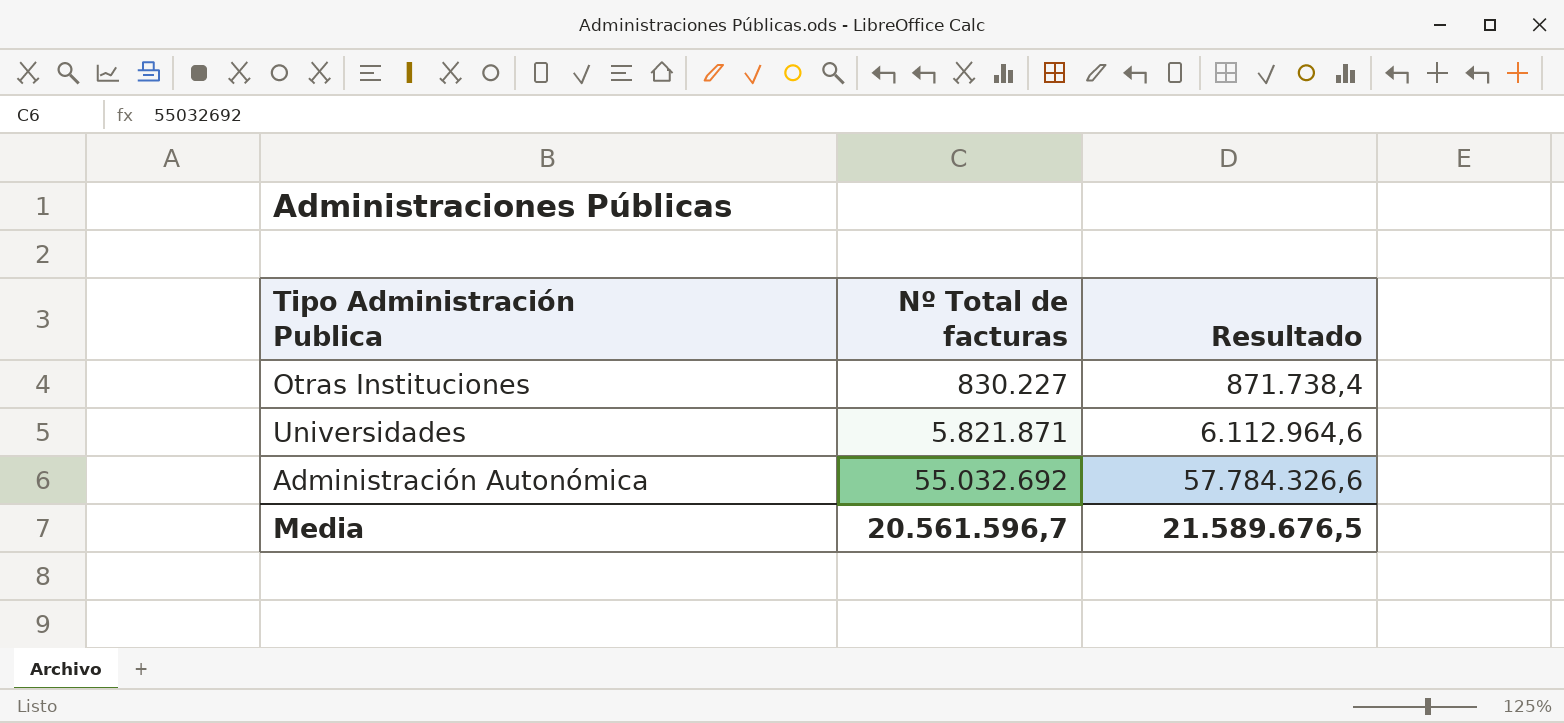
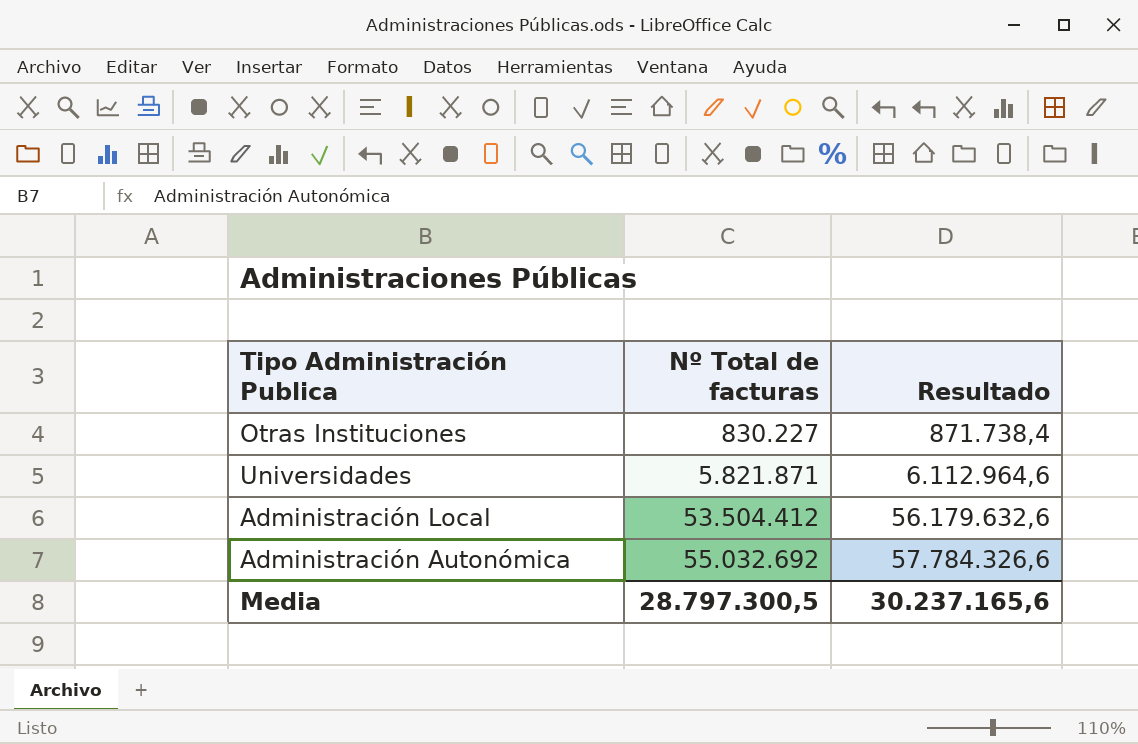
row Administración Local: none -> 53.504.412 | 56.179.632,6
Media | Nº Total de facturas: 20.561.596,7 -> 28.797.300,5
Media | Resultado: 21.589.676,5 -> 30.237.165,6

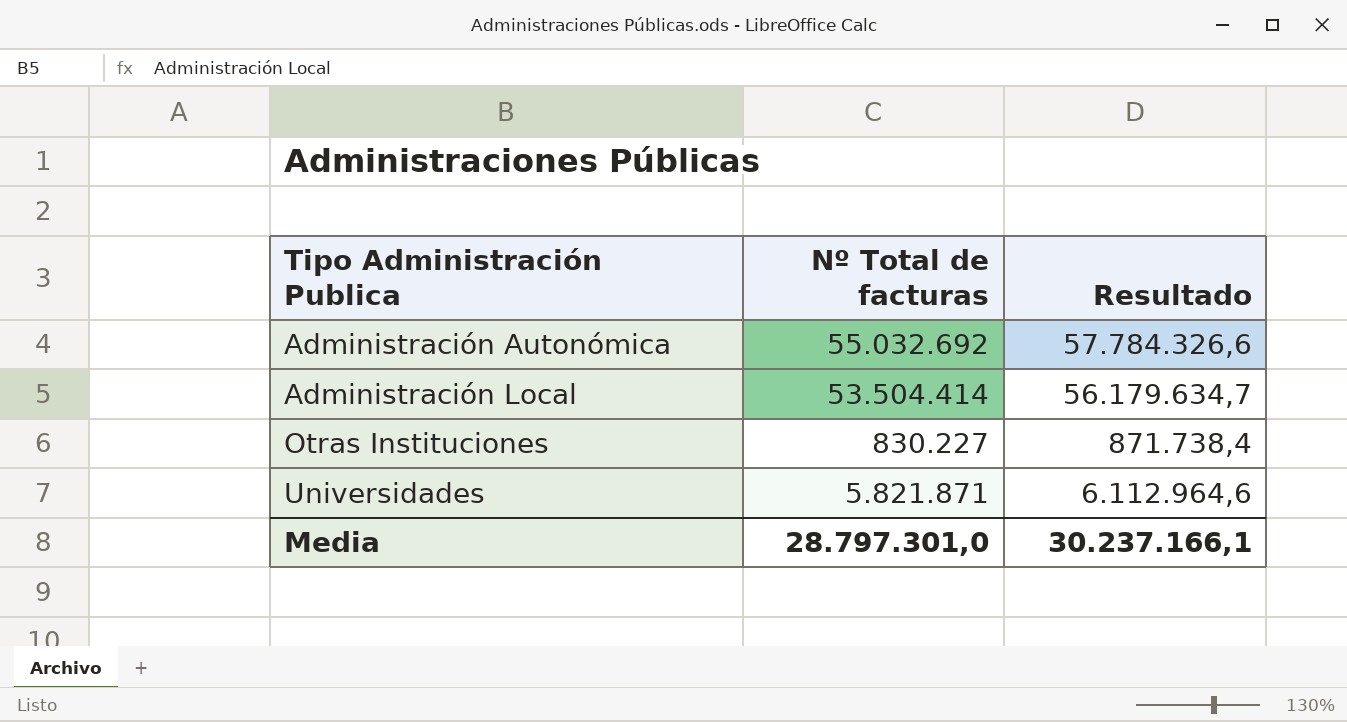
row order: Nº Total de facturas ascending -> Tipo Administración Publica ascending
Administración Local | Nº Total de facturas: 53.504.412 -> 53.504.414
Administración Local | Resultado: 56.179.632,6 -> 56.179.634,7
Media | Nº Total de facturas: 28.797.300,5 -> 28.797.301,0
Media | Resultado: 30.237.165,6 -> 30.237.166,1

